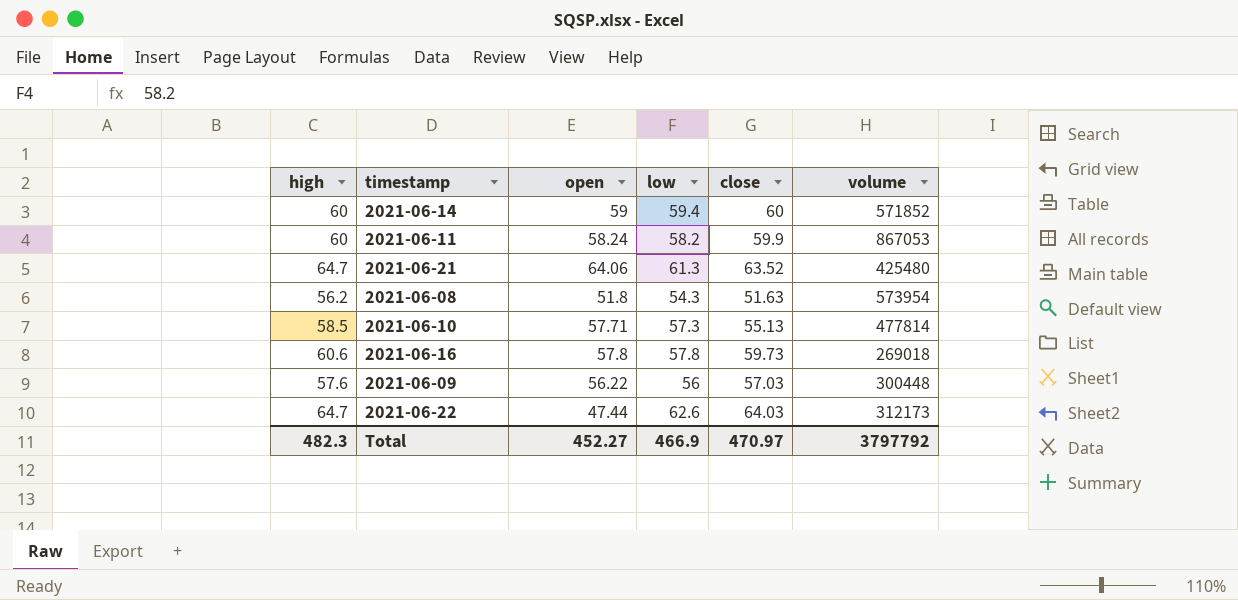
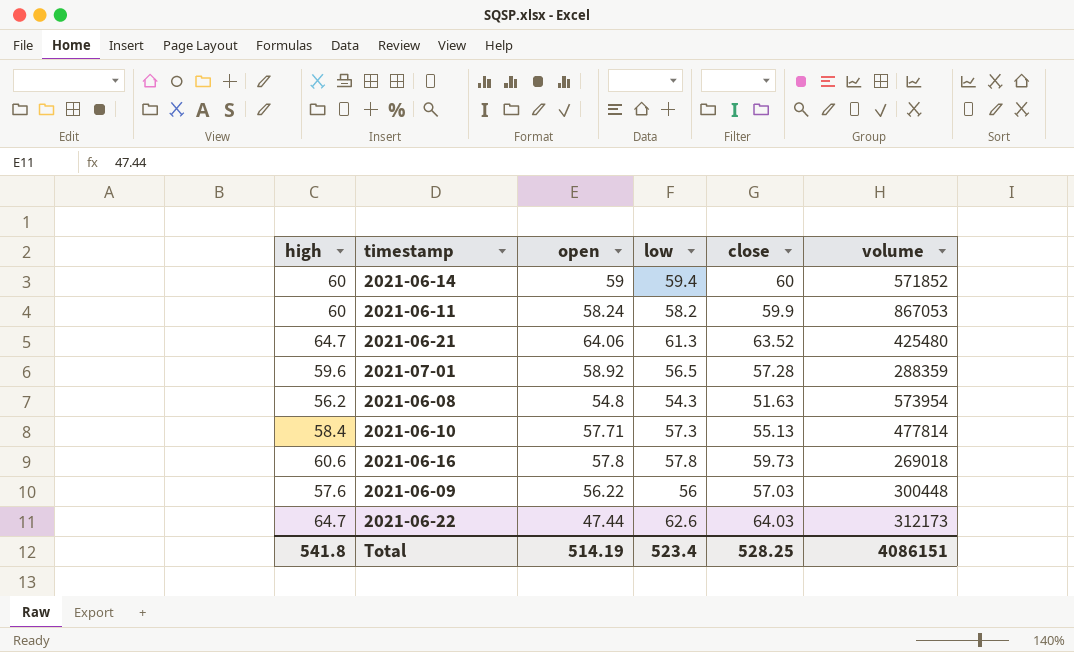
row 2021-07-01: none -> 59.6 | 58.92 | 56.5 | 57.28 | 288359
2021-06-08 | open: 51.8 -> 54.8
2021-06-10 | high: 58.5 -> 58.4
Total | high: 482.3 -> 541.8
Total | open: 452.27 -> 514.19
Total | low: 466.9 -> 523.4
Total | close: 470.97 -> 528.25
Total | volume: 3797792 -> 4086151

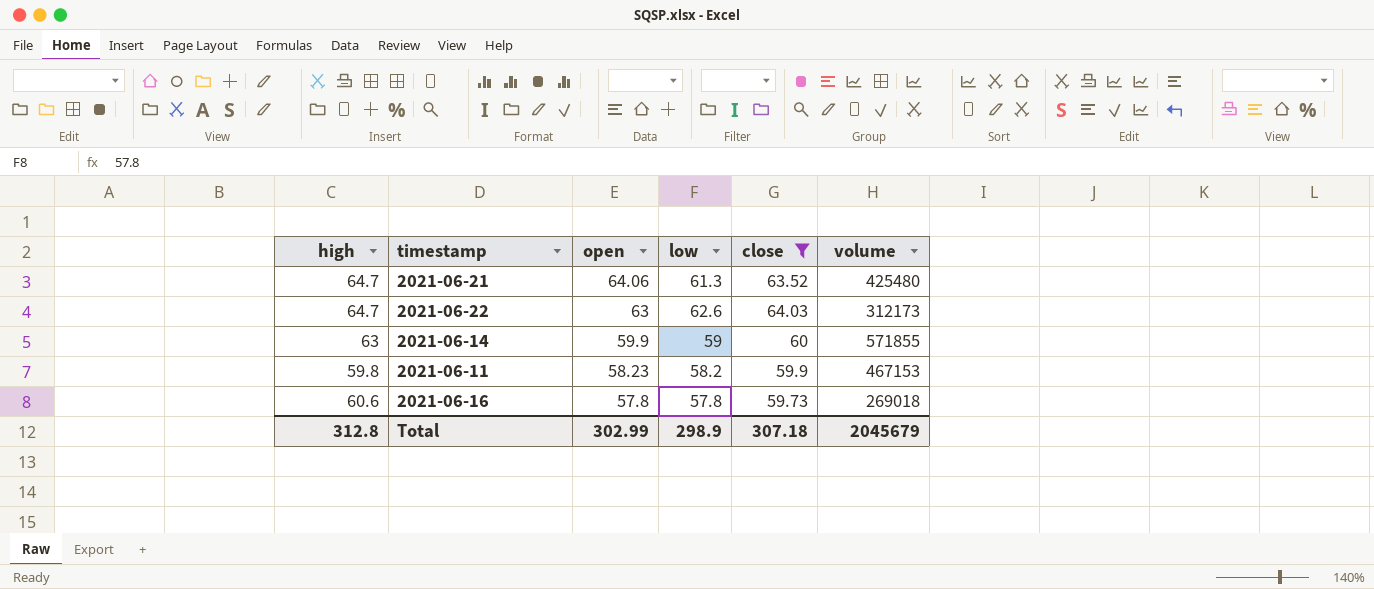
filter: none -> close >= 59.73
row order: none -> open descending
2021-06-22 | open: 47.44 -> 63
2021-06-14 | high: 60 -> 63
2021-06-14 | open: 59 -> 59.9
2021-06-14 | low: 59.4 -> 59
2021-06-14 | volume: 571852 -> 571855
2021-06-11 | high: 60 -> 59.8
2021-06-11 | open: 58.24 -> 58.23
2021-06-11 | volume: 867053 -> 467153
Total | high: 541.8 -> 312.8
Total | open: 514.19 -> 302.99
Total | low: 523.4 -> 298.9
Total | close: 528.25 -> 307.18
Total | volume: 4086151 -> 2045679

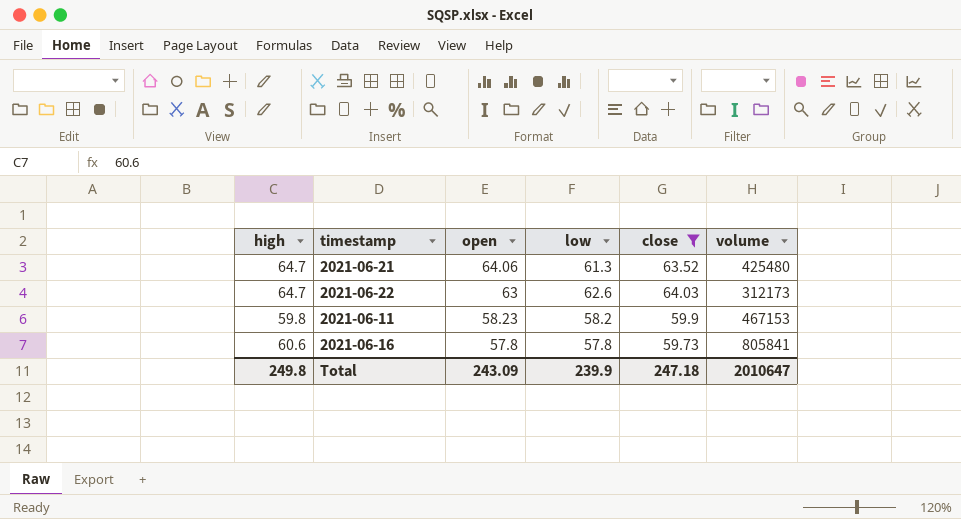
row 2021-06-14: 63 | 59.9 | 59 | 60 | 571855 -> none
2021-06-16 | volume: 269018 -> 805841
Total | high: 312.8 -> 249.8
Total | open: 302.99 -> 243.09
Total | low: 298.9 -> 239.9
Total | close: 307.18 -> 247.18
Total | volume: 2045679 -> 2010647

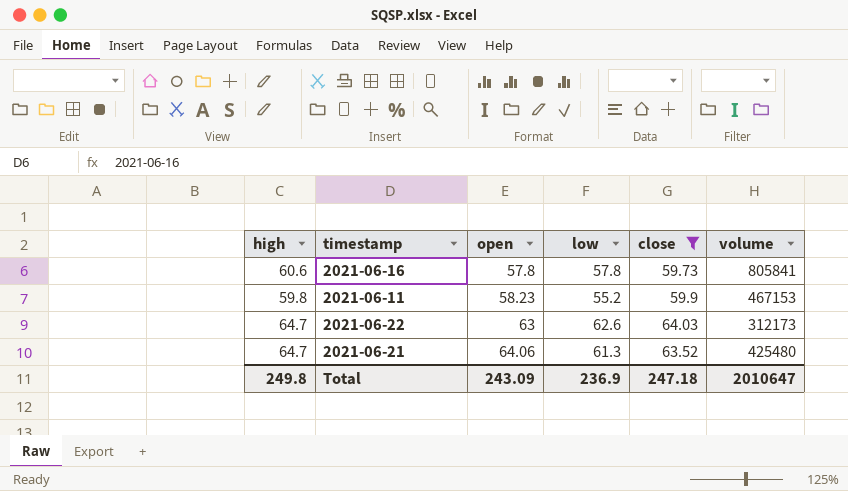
row order: open descending -> open ascending
2021-06-11 | low: 58.2 -> 55.2
Total | low: 239.9 -> 236.9

